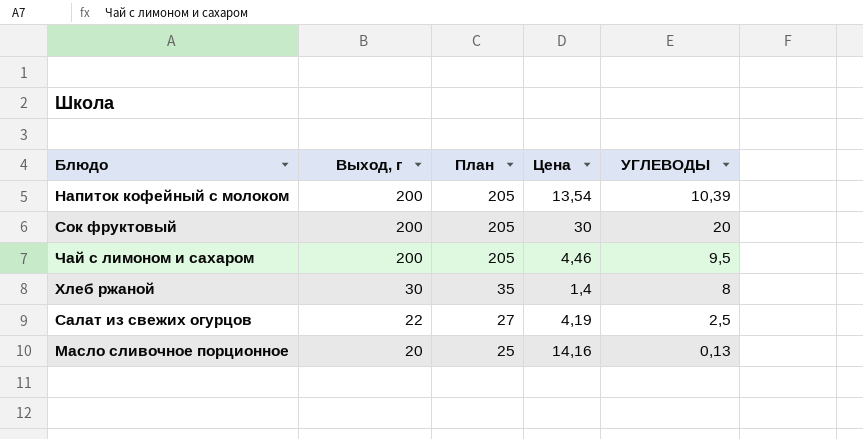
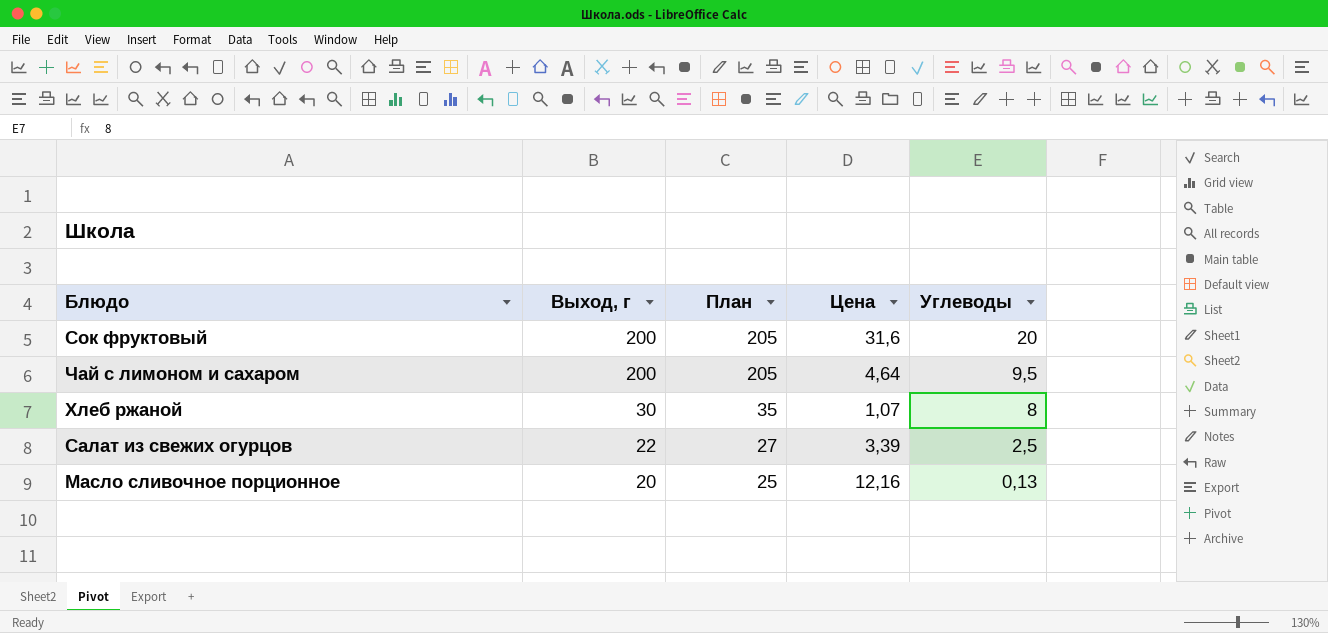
column name: УГЛЕВОДЫ -> Углеводы
row Напиток кофейный с молоком: 200 | 205 | 13,54 | 10,39 -> none
Сок фруктовый | Цена: 30 -> 31,6
Чай с лимоном и сахаром | Цена: 4,46 -> 4,64
Хлеб ржаной | Цена: 1,4 -> 1,07
Салат из свежих огурцов | Цена: 4,19 -> 3,39
Масло сливочное порционное | Цена: 14,16 -> 12,16

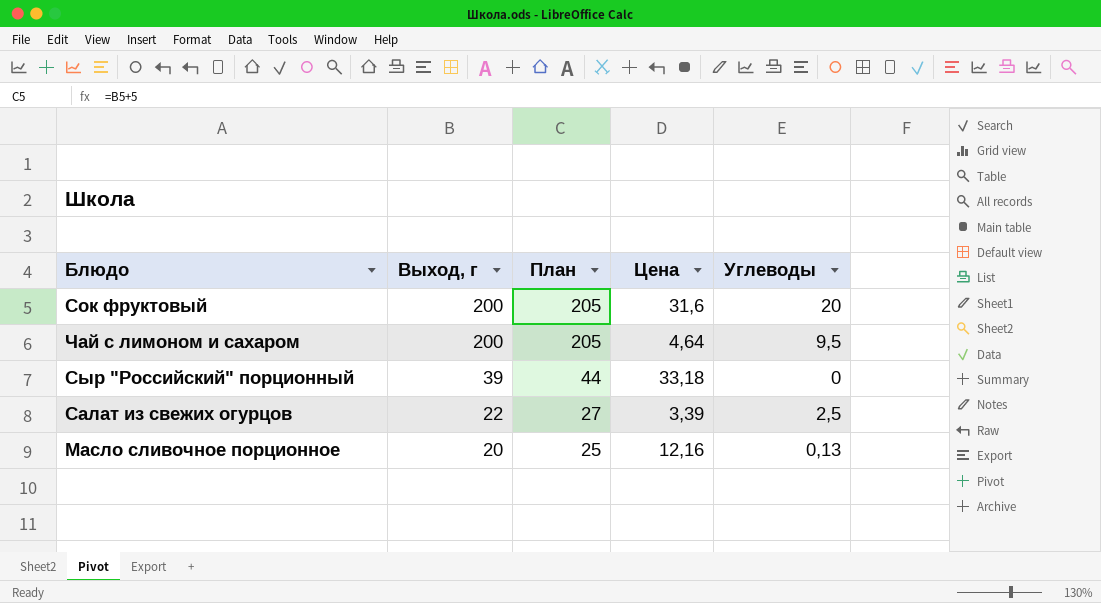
row Хлеб ржаной: 30 | 35 | 1,07 | 8 -> none
row Сыр "Российский" порционный: none -> 39 | 44 | 33,18 | 0

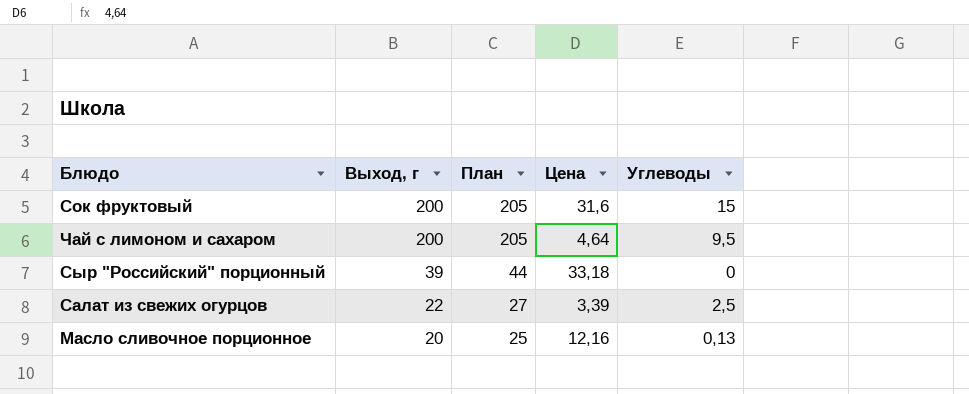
Сок фруктовый | Углеводы: 20 -> 15

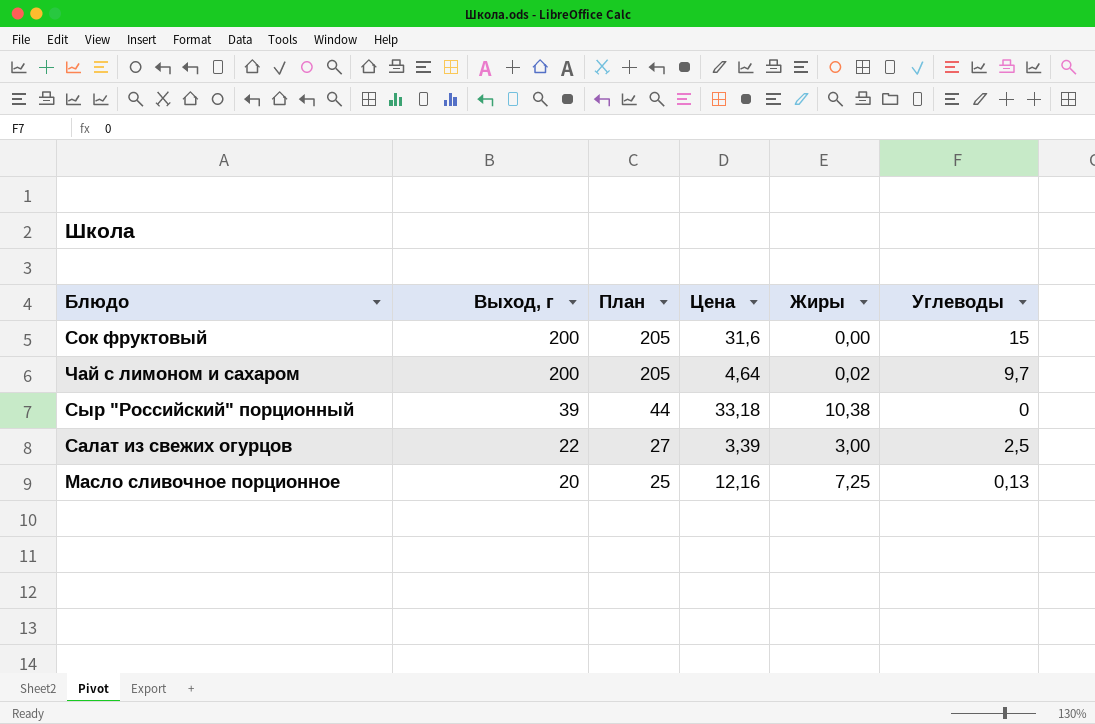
column Жиры | position: none -> 5
Чай с лимоном и сахаром | Углеводы: 9,5 -> 9,7

